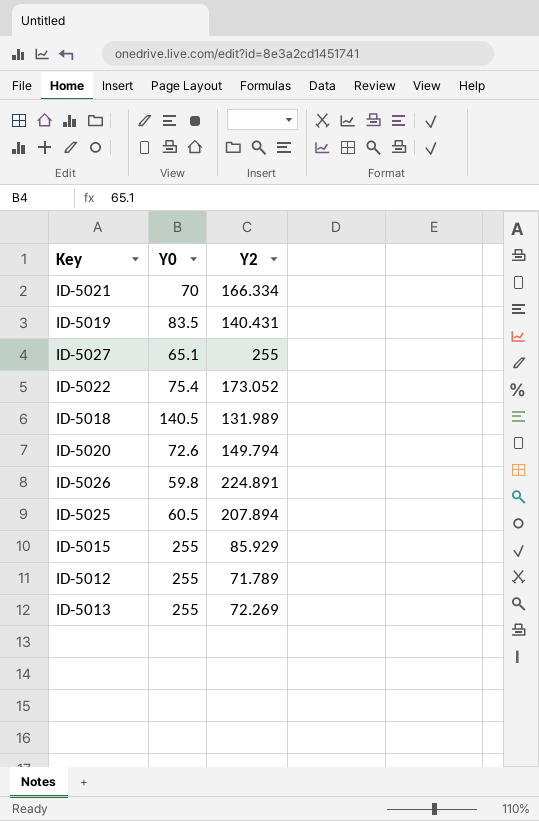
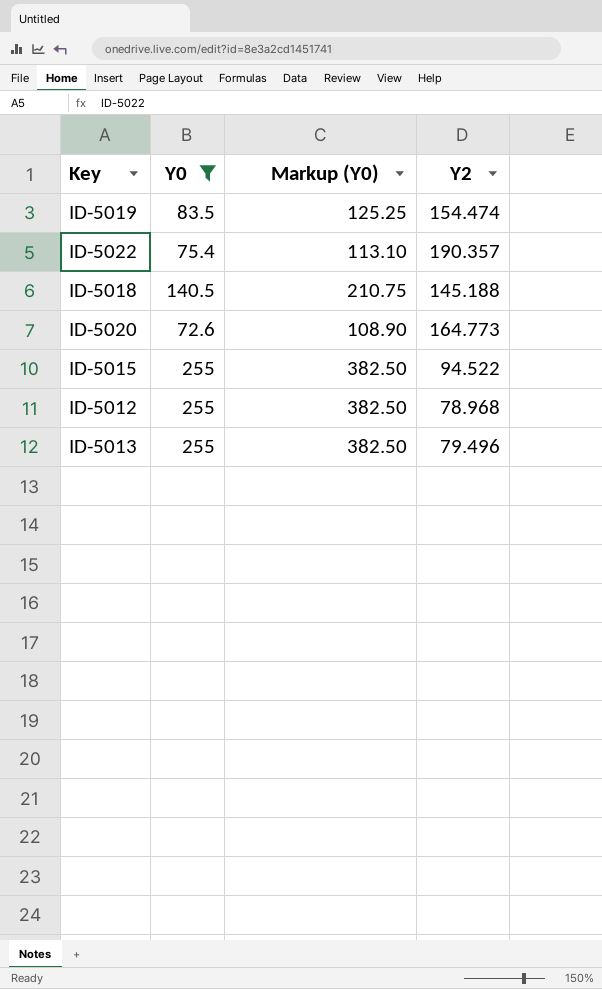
filter: none -> Y0 >= 72.6
column Markup (Y0) | formula: none -> [Y0] * 1.5
ID-5019 | Y2: 140.431 -> 154.474
ID-5022 | Y2: 173.052 -> 190.357
ID-5018 | Y2: 131.989 -> 145.188
ID-5020 | Y2: 149.794 -> 164.773
ID-5015 | Y2: 85.929 -> 94.522
ID-5012 | Y2: 71.789 -> 78.968
ID-5013 | Y2: 72.269 -> 79.496

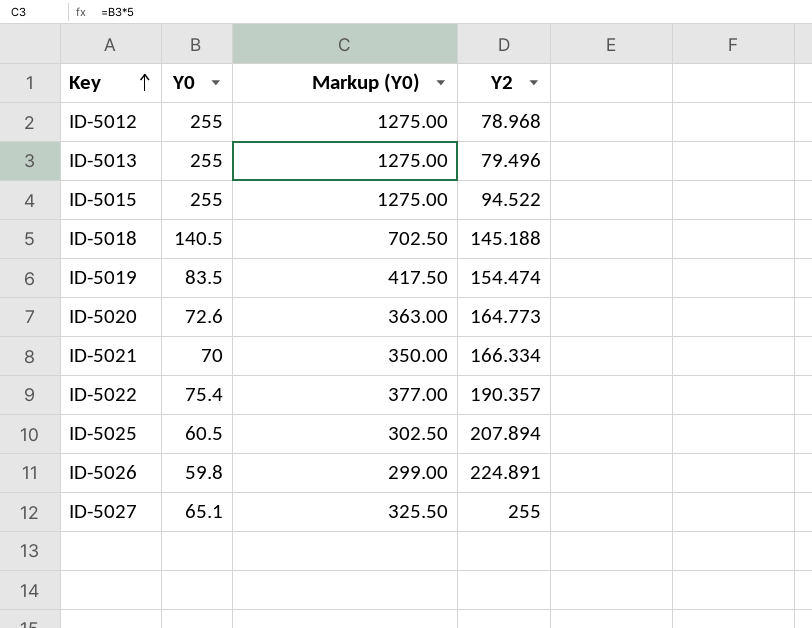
filter: Y0 >= 72.6 -> none
row order: none -> Key ascending
column Markup (Y0) | formula: [Y0] * 1.5 -> [Y0] * 5

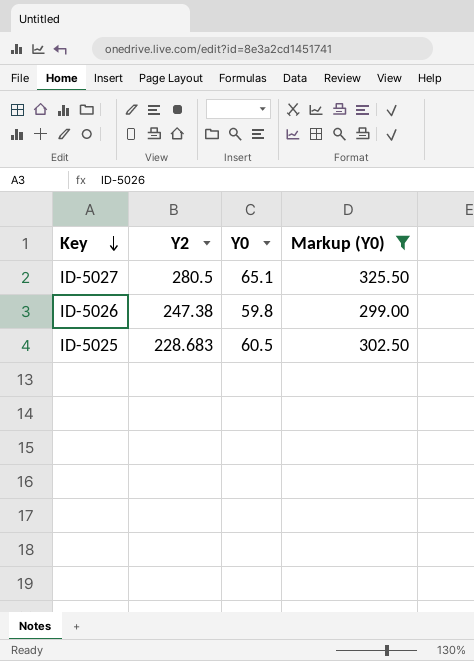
filter: none -> Markup (Y0) <= 325.50
row order: Key ascending -> Key descending
column Y2 | position: 4 -> 2
ID-5027 | Y2: 255 -> 280.5
ID-5026 | Y2: 224.891 -> 247.38
ID-5025 | Y2: 207.894 -> 228.683

